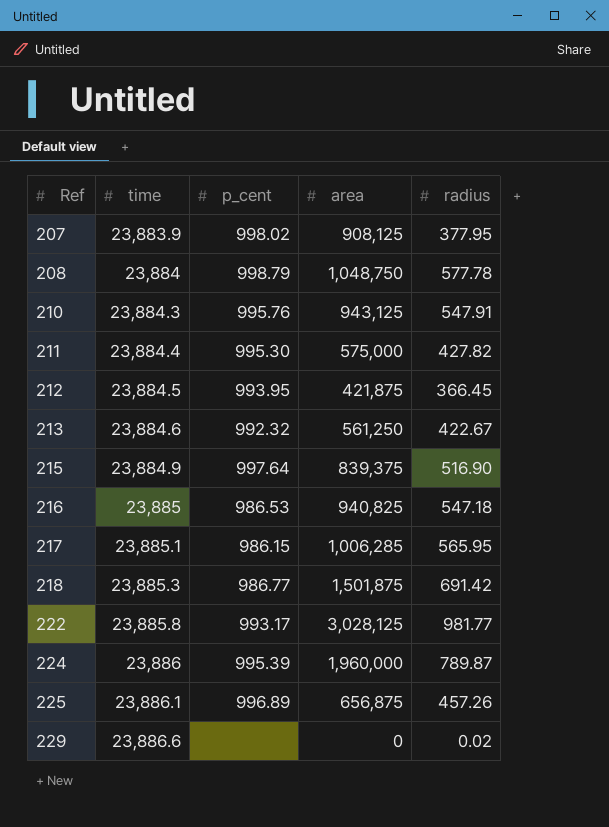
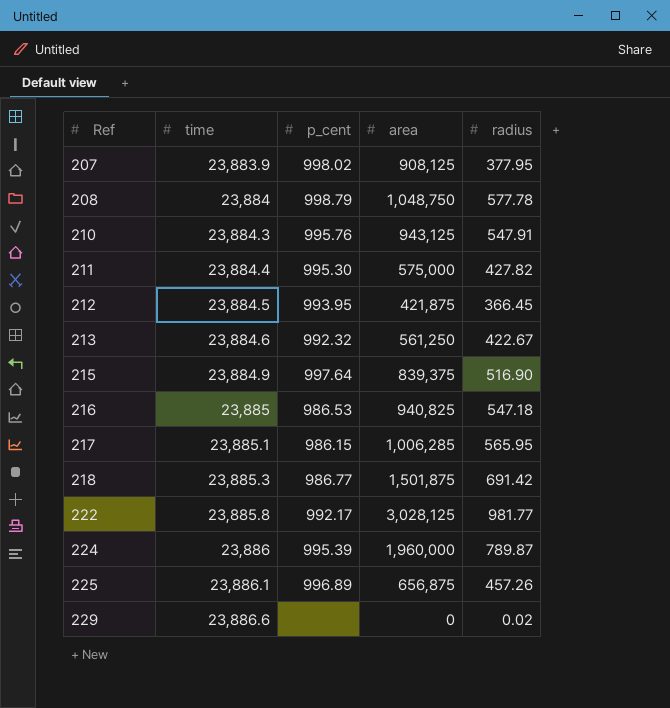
222 | p_cent: 993.17 -> 992.17

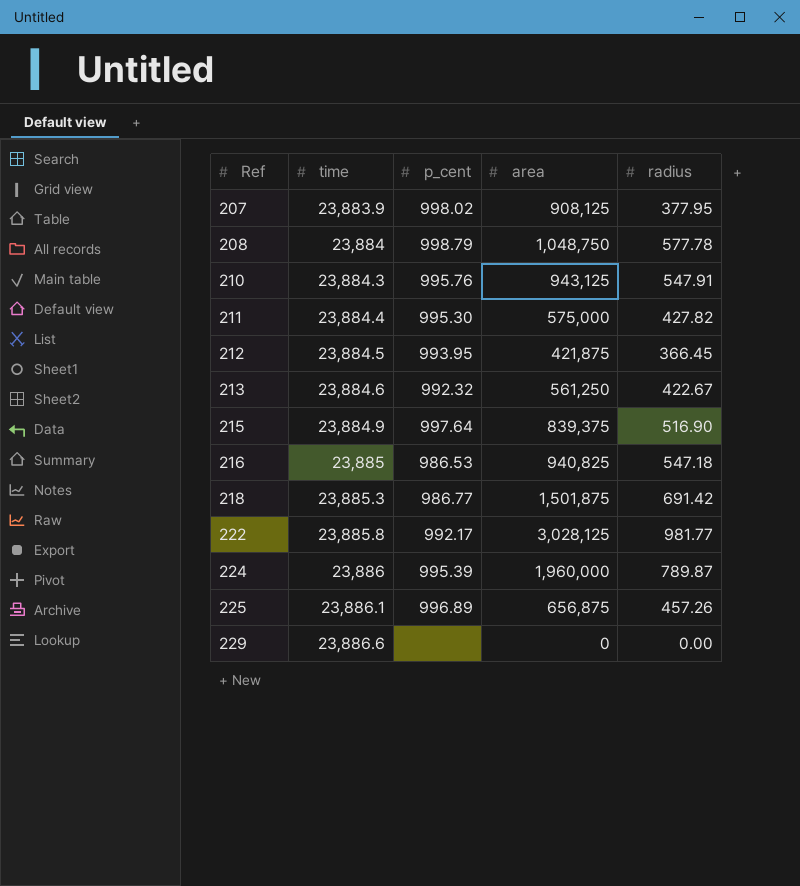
row 217: 23,885.1 | 986.15 | 1,006,285 | 565.95 -> none
229 | radius: 0.02 -> 0.00

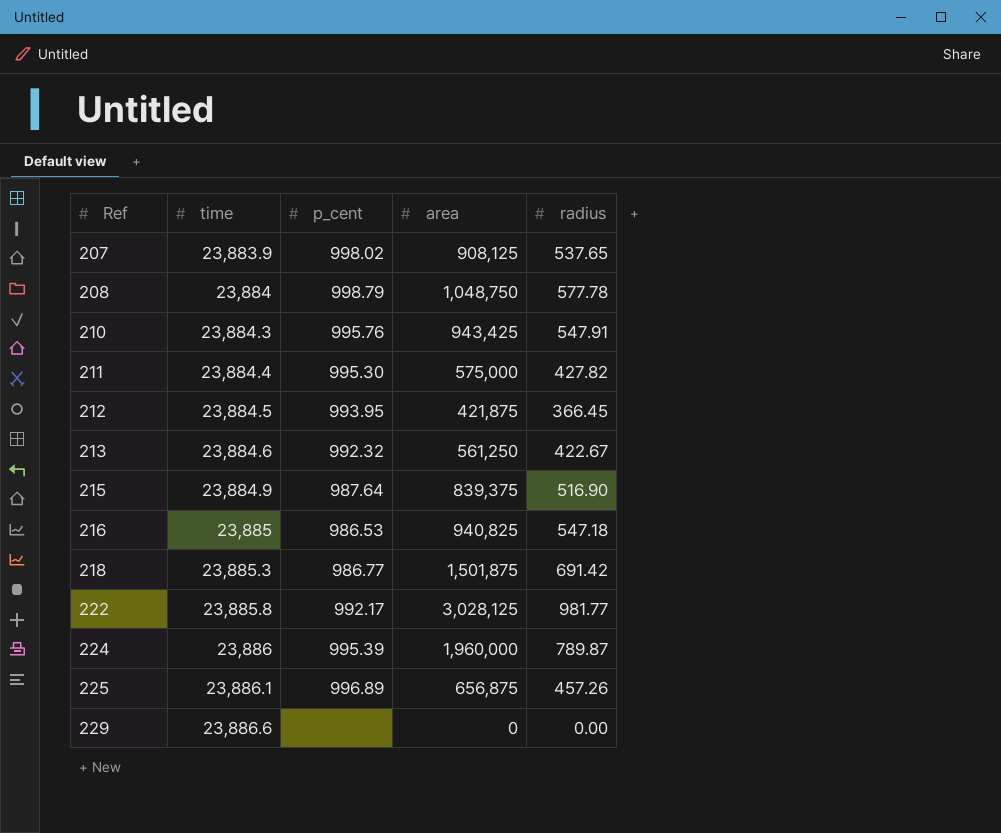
207 | radius: 377.95 -> 537.65
210 | area: 943,125 -> 943,425
215 | p_cent: 997.64 -> 987.64

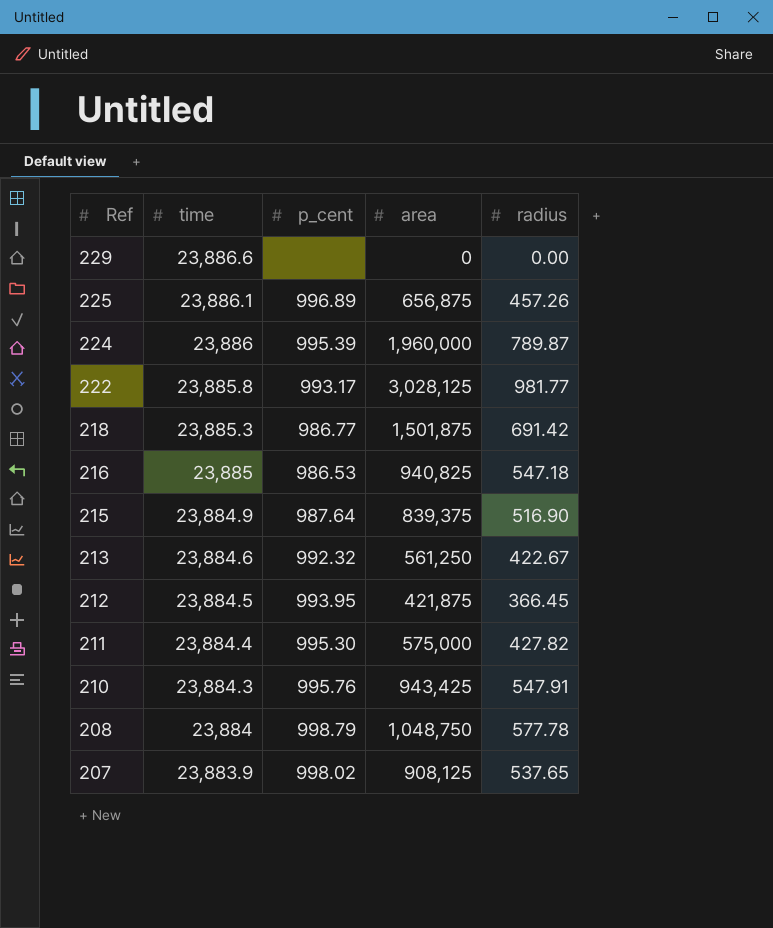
row order: Ref ascending -> Ref descending
222 | p_cent: 992.17 -> 993.17

